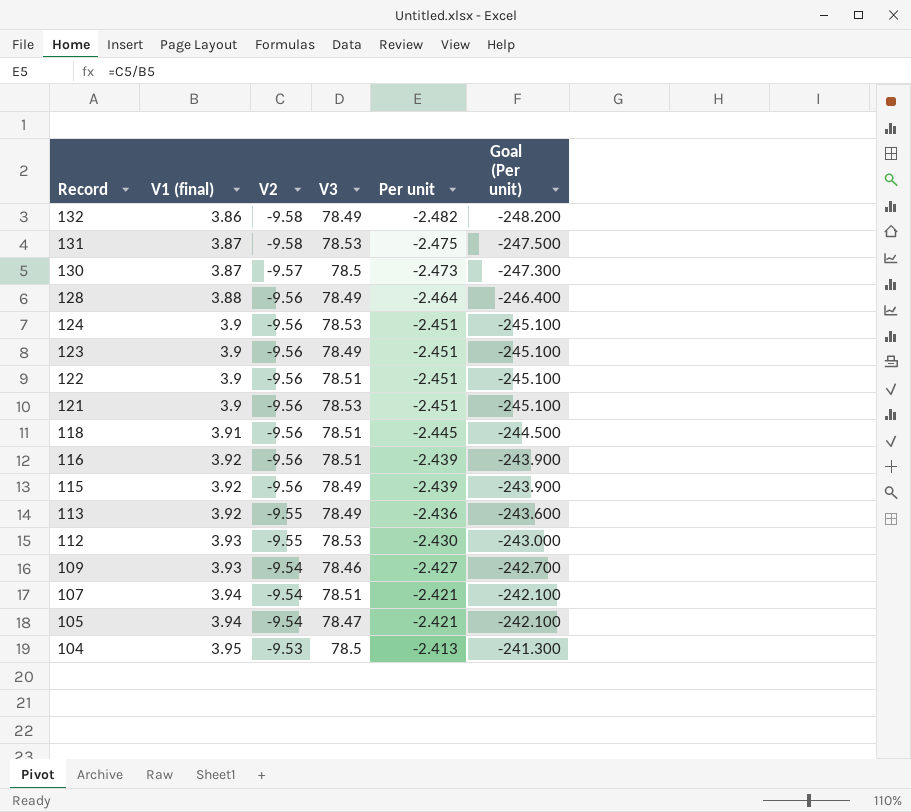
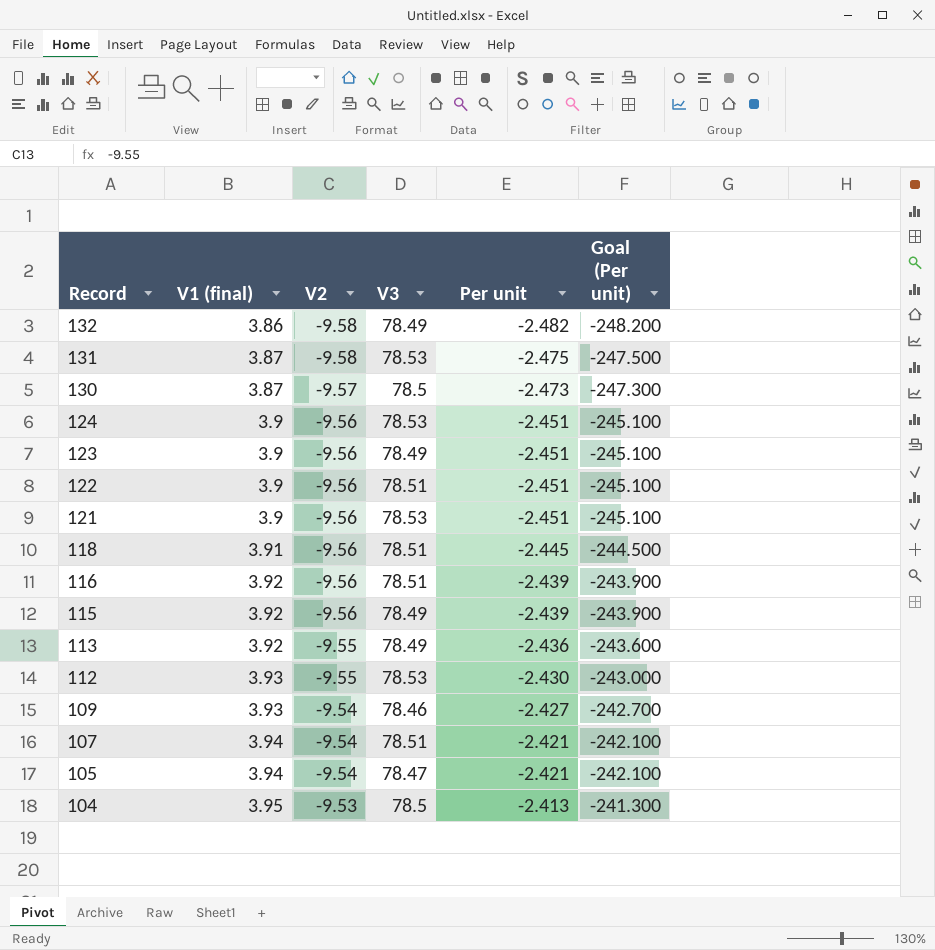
row 128: 3.88 | -9.56 | 78.49 | -2.464 | -246.400 -> none

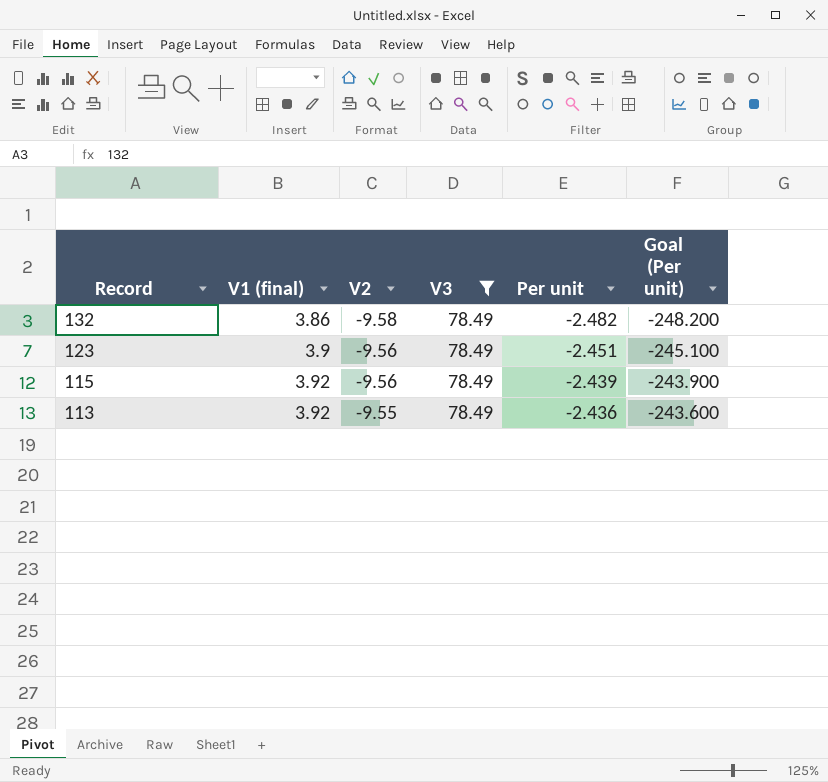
filter: none -> V3 = 78.49

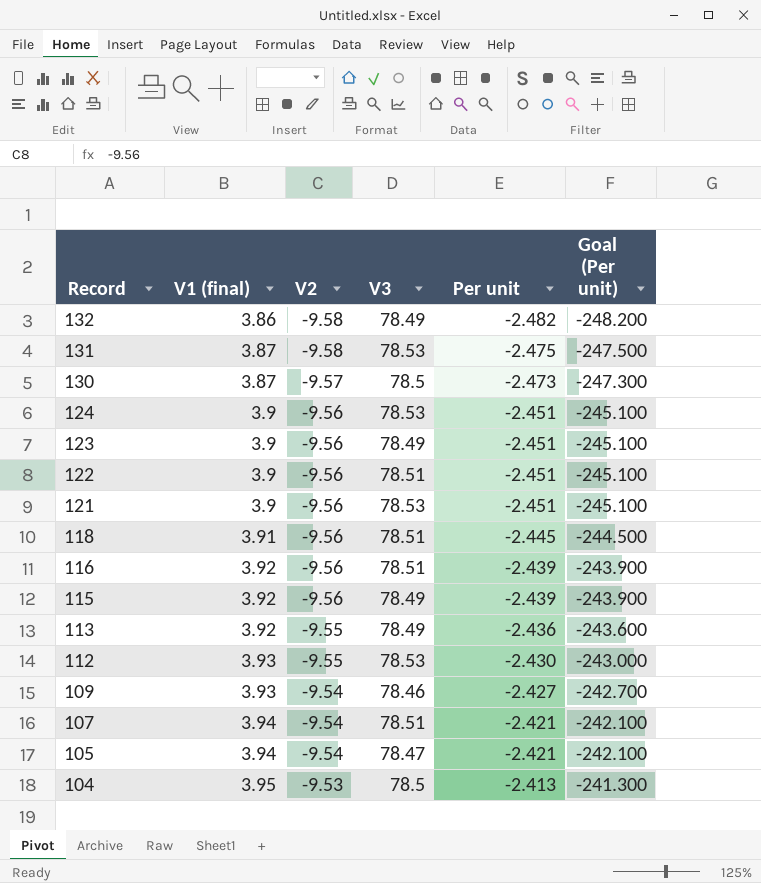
filter: V3 = 78.49 -> none

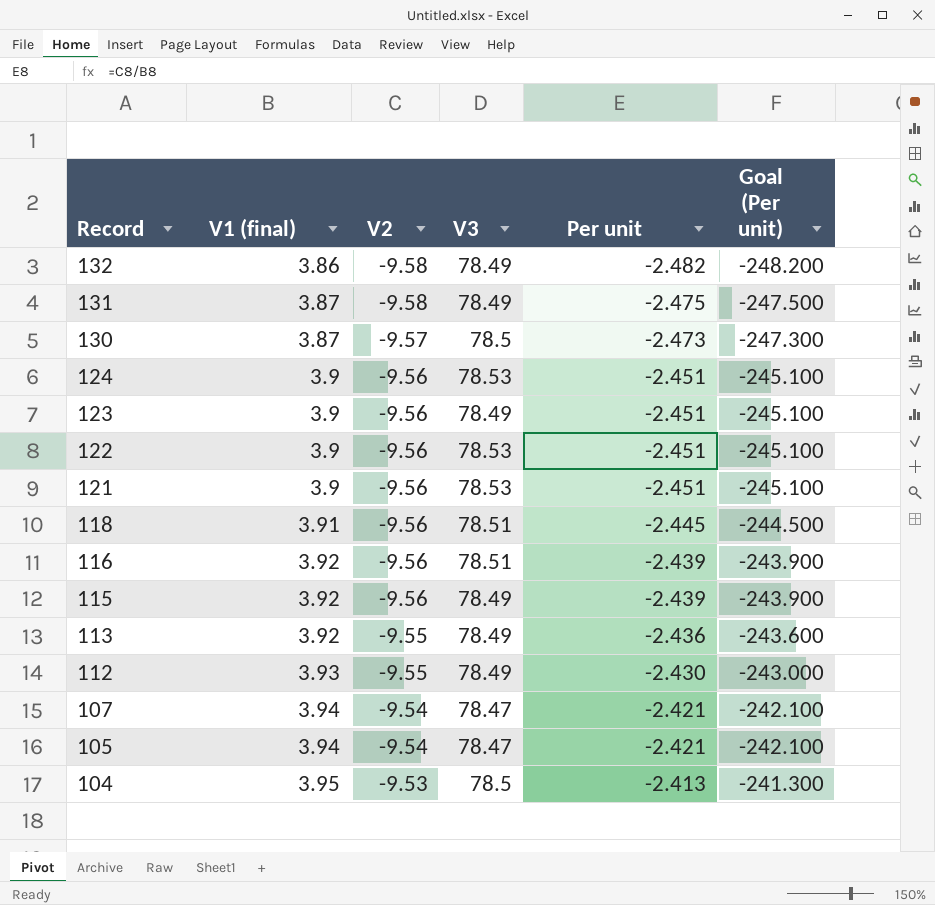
row 109: 3.93 | -9.54 | 78.46 | -2.427 | -242.700 -> none
131 | V3: 78.53 -> 78.49
122 | V3: 78.51 -> 78.53
112 | V3: 78.53 -> 78.49
107 | V3: 78.51 -> 78.47

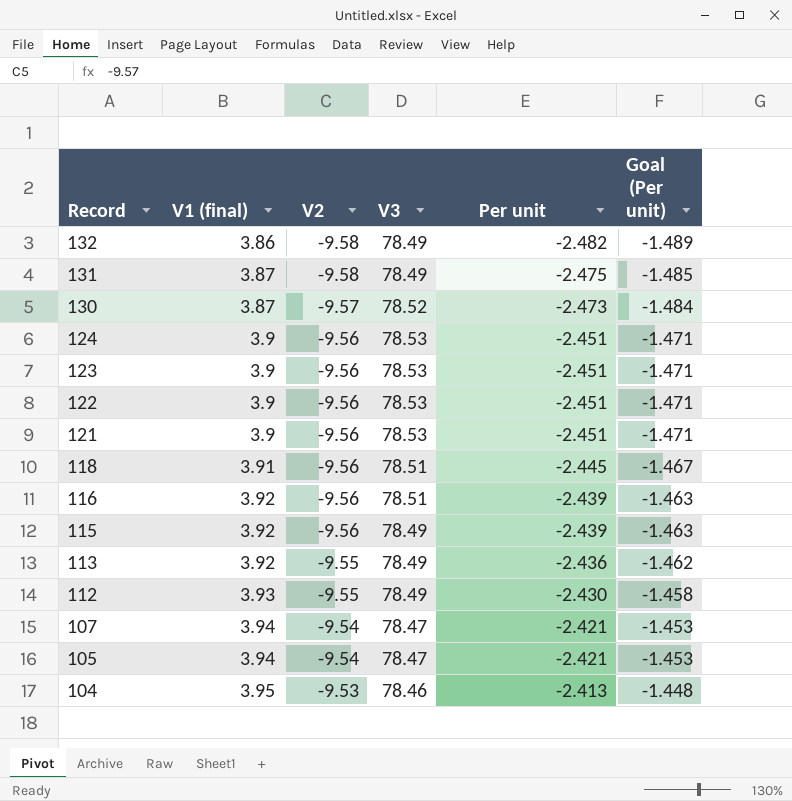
column Goal (Per unit) | formula: [Per unit] * 100 -> [Per unit] * 0.6
130 | V3: 78.5 -> 78.52
123 | V3: 78.49 -> 78.53
104 | V3: 78.5 -> 78.46

